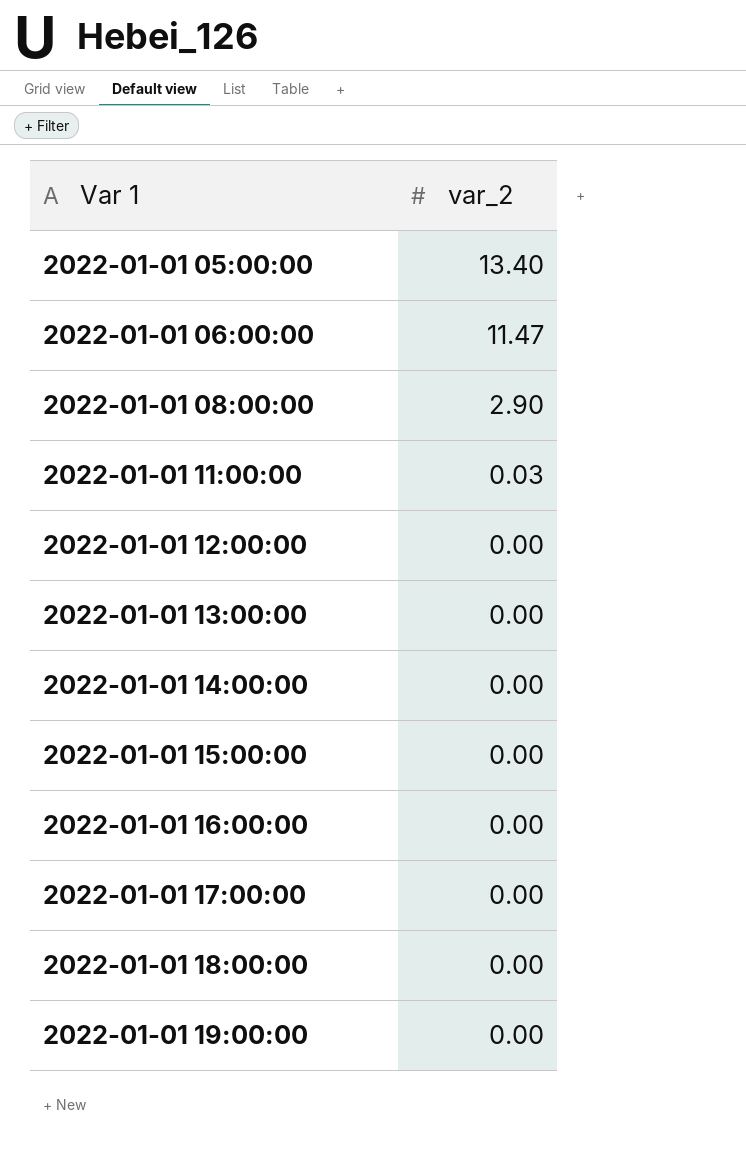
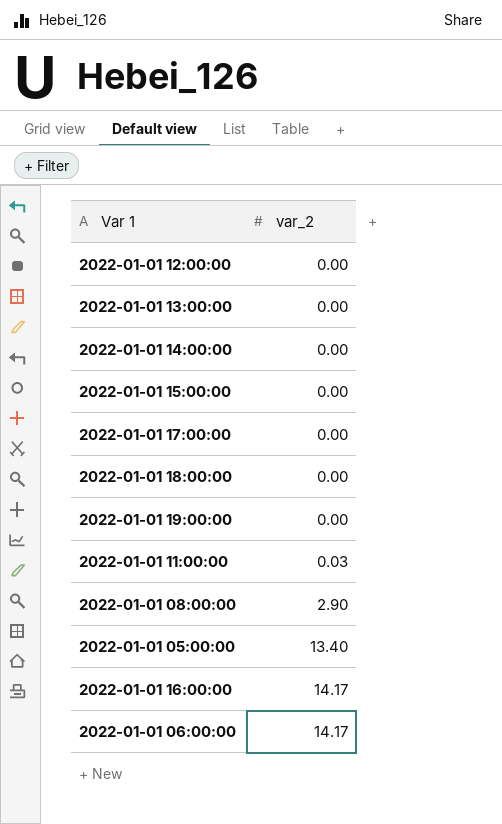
row order: Var 1 ascending -> var_2 ascending
2022-01-01 16:00:00 | var_2: 0.00 -> 14.17
2022-01-01 06:00:00 | var_2: 11.47 -> 14.17

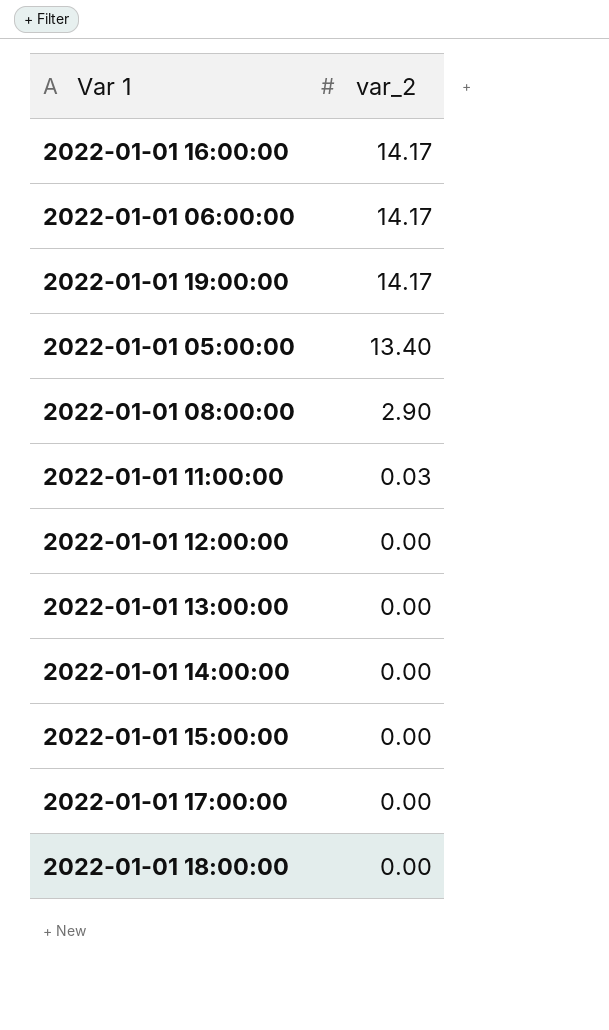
row order: var_2 ascending -> var_2 descending
2022-01-01 19:00:00 | var_2: 0.00 -> 14.17

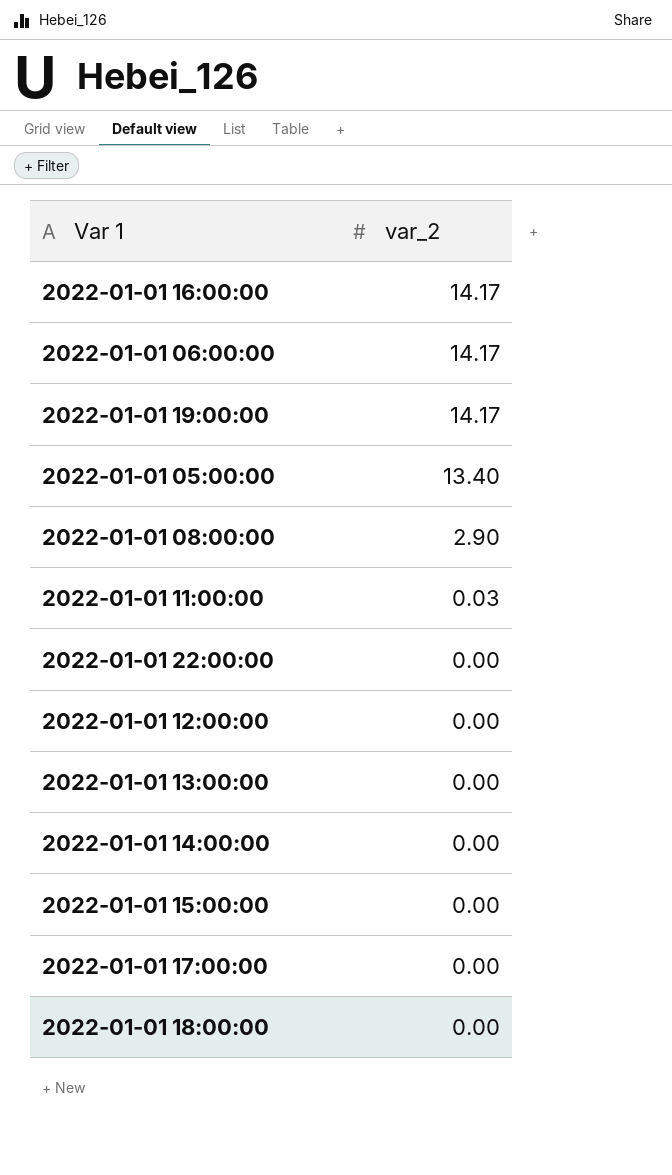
row 2022-01-01 22:00:00: none -> 0.00

